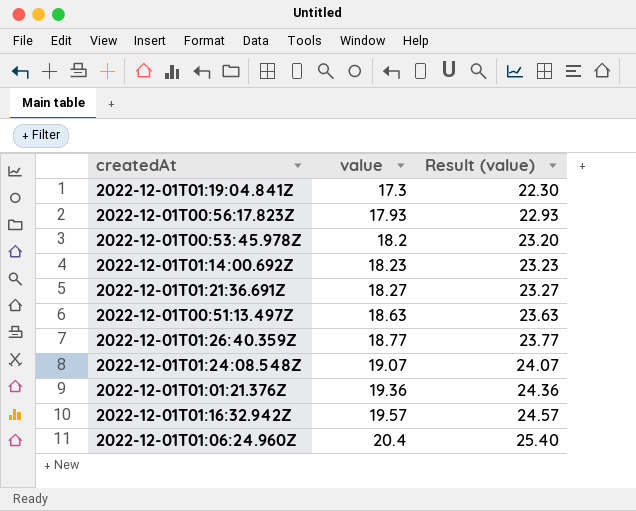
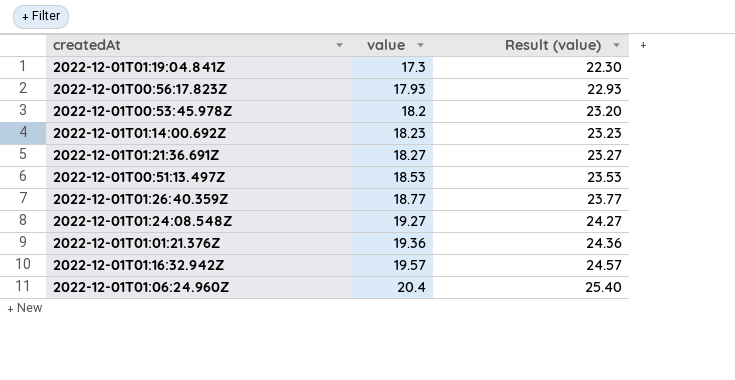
2022-12-01T00:51:13.497Z | value: 18.63 -> 18.53
2022-12-01T00:51:13.497Z | Result (value): 23.63 -> 23.53
2022-12-01T01:24:08.548Z | value: 19.07 -> 19.27
2022-12-01T01:24:08.548Z | Result (value): 24.07 -> 24.27

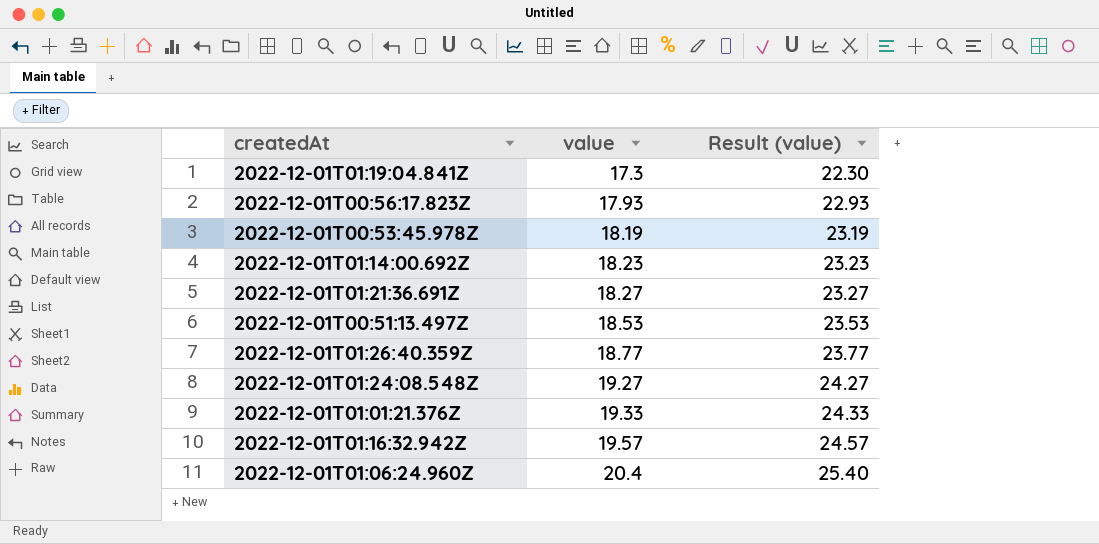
2022-12-01T00:53:45.978Z | value: 18.2 -> 18.19
2022-12-01T00:53:45.978Z | Result (value): 23.20 -> 23.19
2022-12-01T01:01:21.376Z | value: 19.36 -> 19.33
2022-12-01T01:01:21.376Z | Result (value): 24.36 -> 24.33

